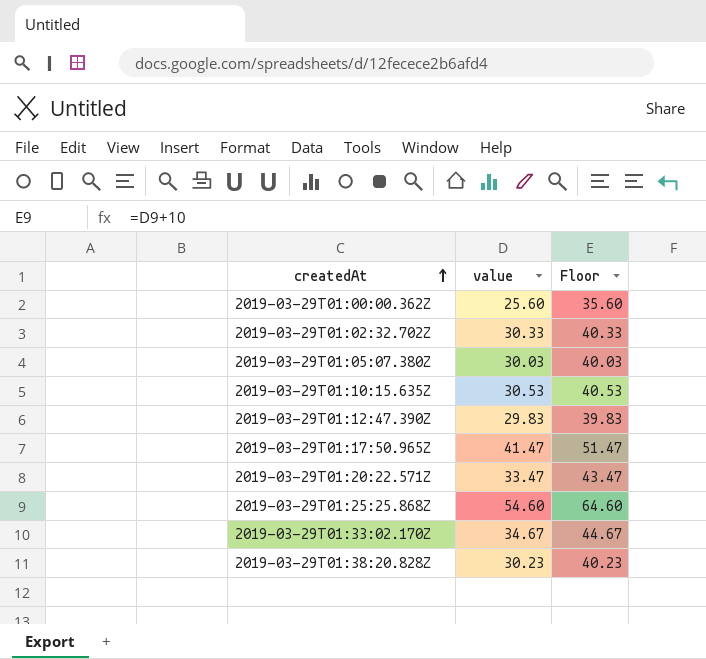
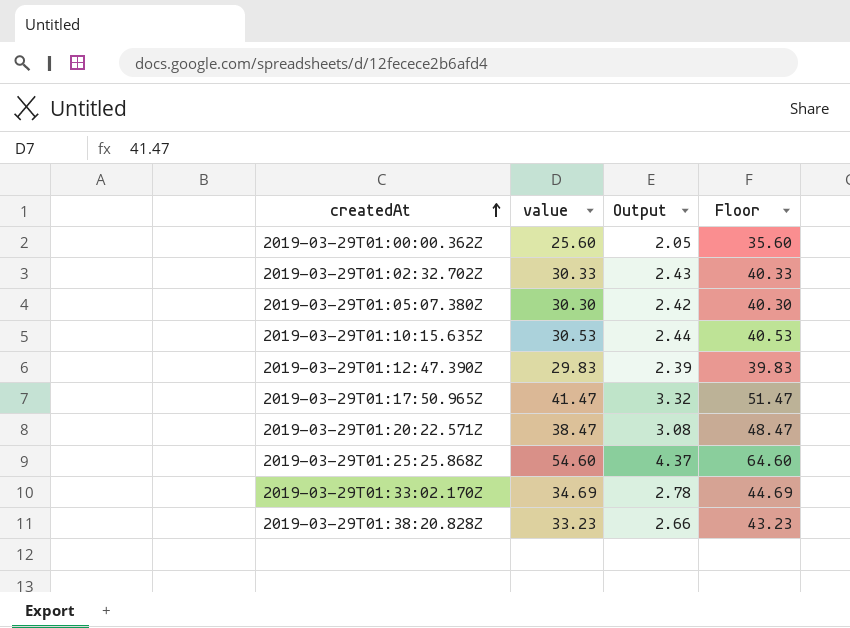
column Output | formula: none -> [value] * 0.08
2019-03-29T01:05:07.380Z | value: 30.03 -> 30.30
2019-03-29T01:05:07.380Z | Floor: 40.03 -> 40.30
2019-03-29T01:20:22.571Z | value: 33.47 -> 38.47
2019-03-29T01:20:22.571Z | Floor: 43.47 -> 48.47
2019-03-29T01:33:02.170Z | value: 34.67 -> 34.69
2019-03-29T01:33:02.170Z | Floor: 44.67 -> 44.69
2019-03-29T01:38:20.828Z | value: 30.23 -> 33.23
2019-03-29T01:38:20.828Z | Floor: 40.23 -> 43.23

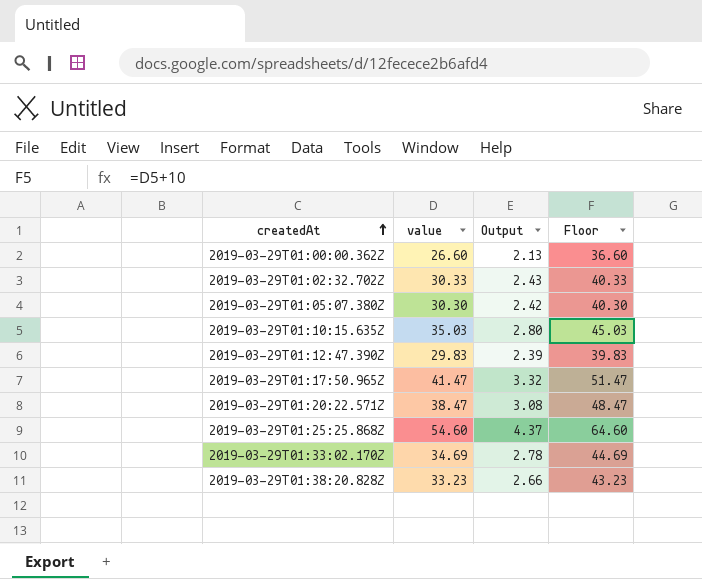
2019-03-29T01:00:00.362Z | value: 25.60 -> 26.60
2019-03-29T01:00:00.362Z | Output: 2.05 -> 2.13
2019-03-29T01:00:00.362Z | Floor: 35.60 -> 36.60
2019-03-29T01:10:15.635Z | value: 30.53 -> 35.03
2019-03-29T01:10:15.635Z | Output: 2.44 -> 2.80
2019-03-29T01:10:15.635Z | Floor: 40.53 -> 45.03

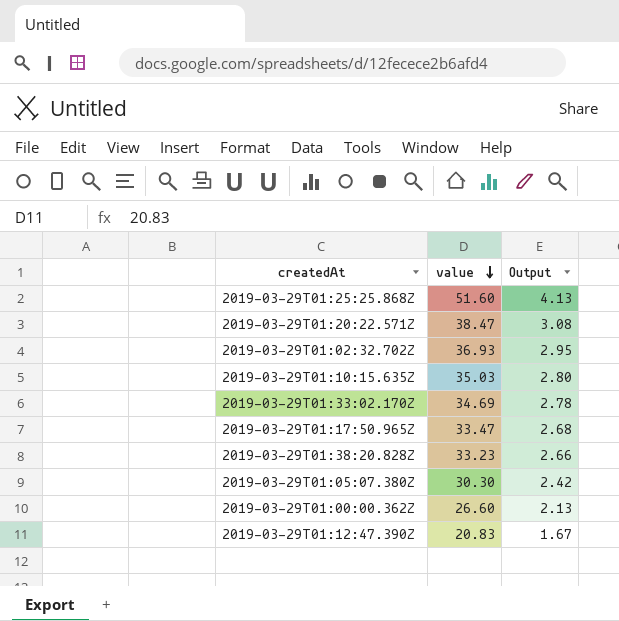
row order: createdAt ascending -> value descending
column Floor | formula: [value] + 10 -> none
2019-03-29T01:25:25.868Z | value: 54.60 -> 51.60
2019-03-29T01:25:25.868Z | Output: 4.37 -> 4.13
2019-03-29T01:02:32.702Z | value: 30.33 -> 36.93
2019-03-29T01:02:32.702Z | Output: 2.43 -> 2.95
2019-03-29T01:17:50.965Z | value: 41.47 -> 33.47
2019-03-29T01:17:50.965Z | Output: 3.32 -> 2.68
2019-03-29T01:12:47.390Z | value: 29.83 -> 20.83
2019-03-29T01:12:47.390Z | Output: 2.39 -> 1.67

